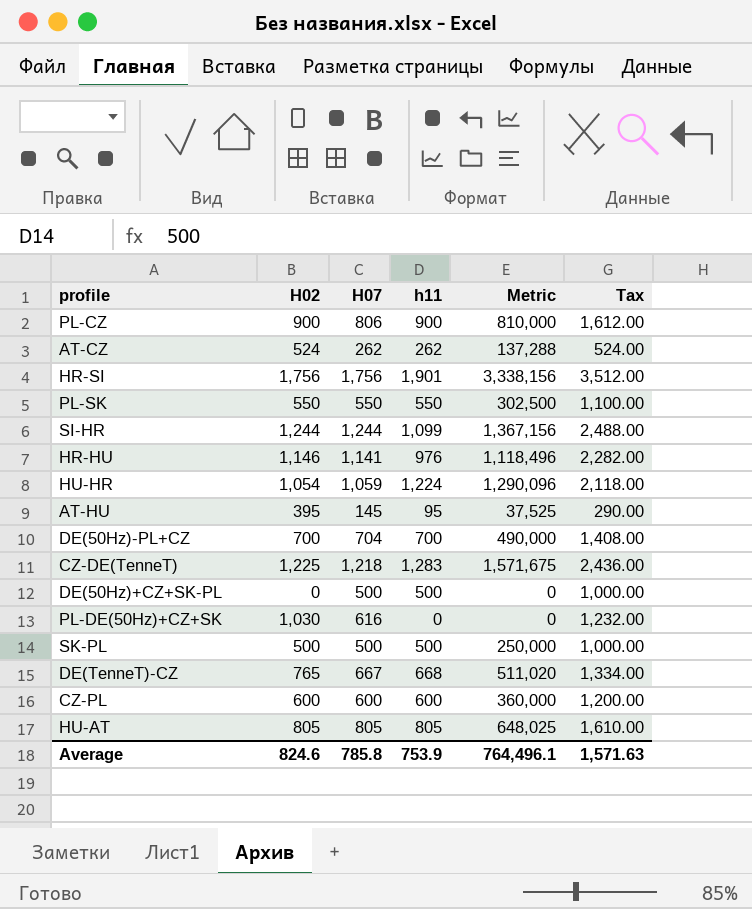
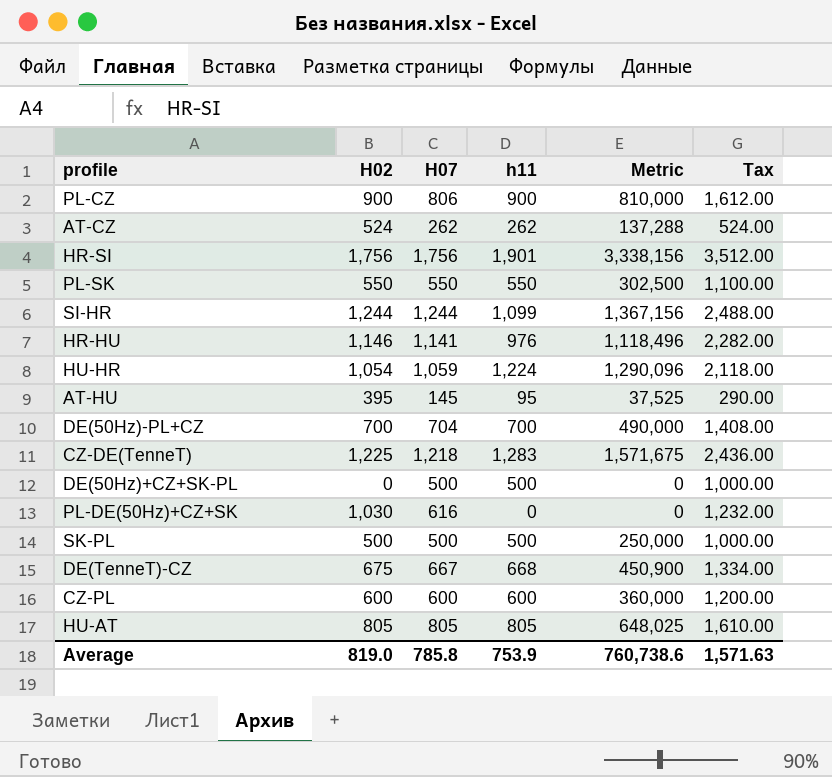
DE(TenneT)-CZ | H02: 765 -> 675
DE(TenneT)-CZ | Metric: 511,020 -> 450,900
Average | H02: 824.6 -> 819.0
Average | Metric: 764,496.1 -> 760,738.6

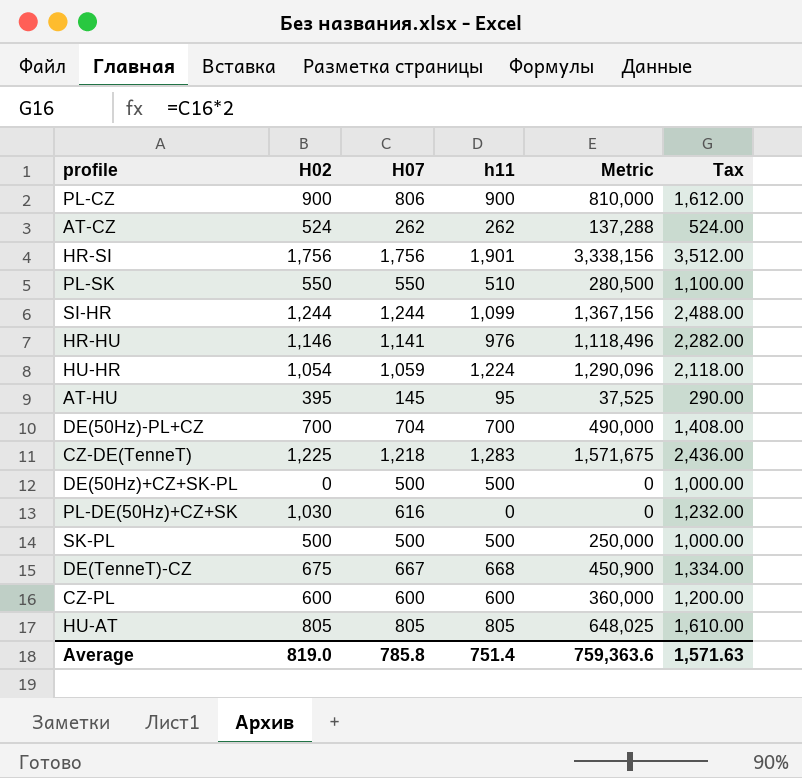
PL-SK | h11: 550 -> 510
PL-SK | Metric: 302,500 -> 280,500
Average | h11: 753.9 -> 751.4
Average | Metric: 760,738.6 -> 759,363.6

